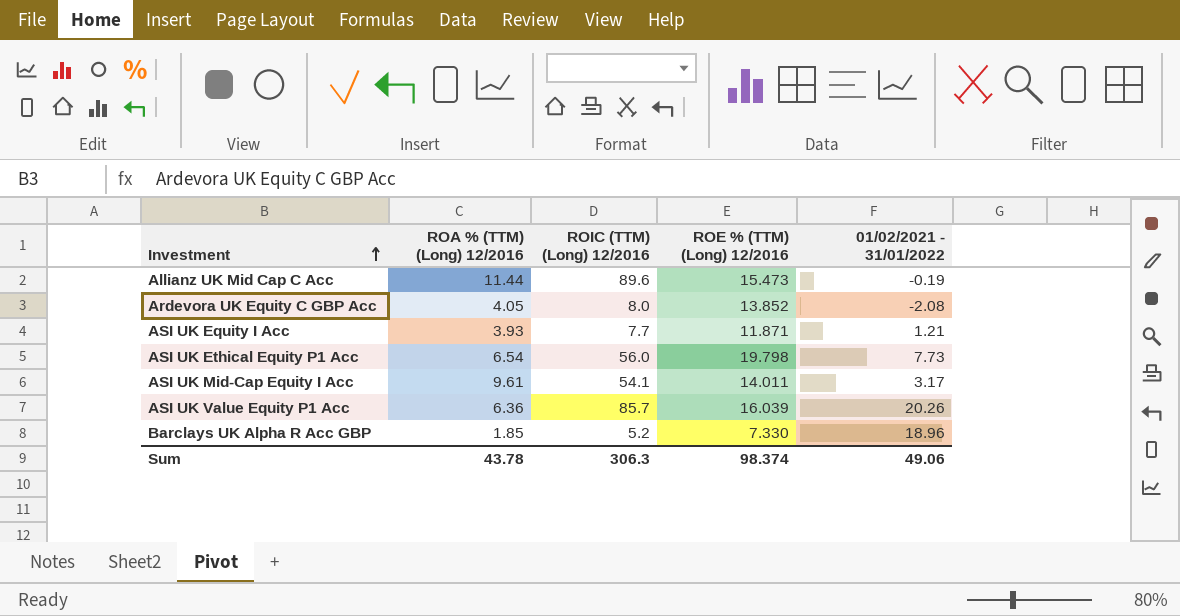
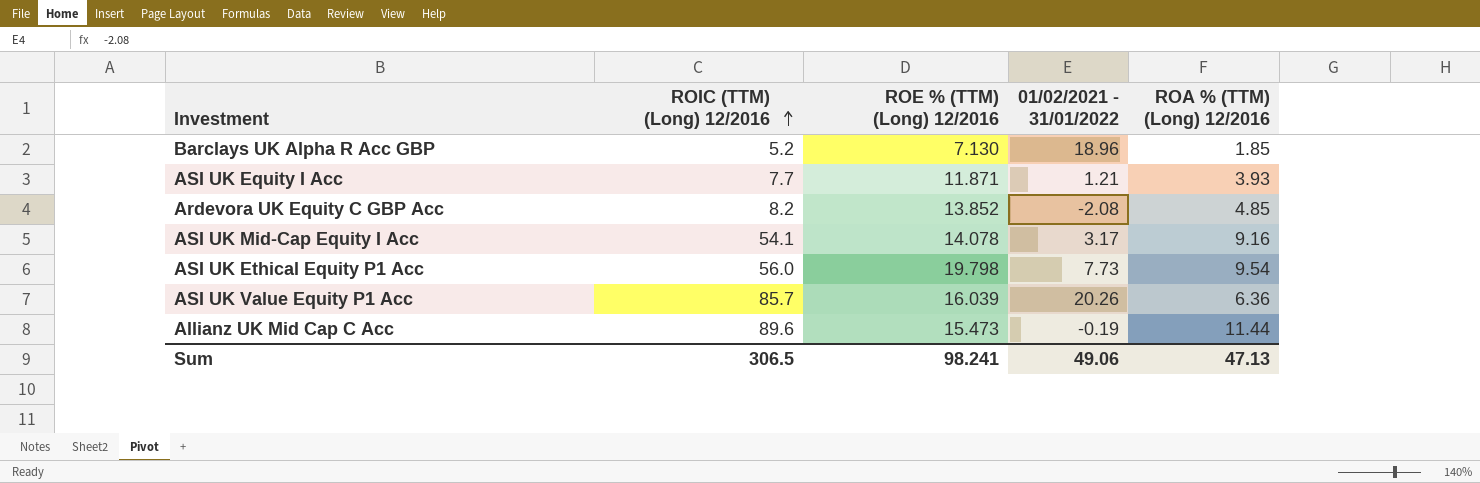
row order: Investment ascending -> ROIC (TTM) (Long) 12/2016 ascending
column ROA % (TTM) (Long) 12/2016 | position: 2 -> 5
Barclays UK Alpha R Acc GBP | ROE % (TTM) (Long) 12/2016: 7.330 -> 7.130
Ardevora UK Equity C GBP Acc | ROIC (TTM) (Long) 12/2016: 8.0 -> 8.2
Ardevora UK Equity C GBP Acc | ROA % (TTM) (Long) 12/2016: 4.05 -> 4.85
ASI UK Mid-Cap Equity I Acc | ROE % (TTM) (Long) 12/2016: 14.011 -> 14.078
ASI UK Mid-Cap Equity I Acc | ROA % (TTM) (Long) 12/2016: 9.61 -> 9.16
ASI UK Ethical Equity P1 Acc | ROA % (TTM) (Long) 12/2016: 6.54 -> 9.54
Sum | ROIC (TTM) (Long) 12/2016: 306.3 -> 306.5
Sum | ROE % (TTM) (Long) 12/2016: 98.374 -> 98.241
Sum | ROA % (TTM) (Long) 12/2016: 43.78 -> 47.13

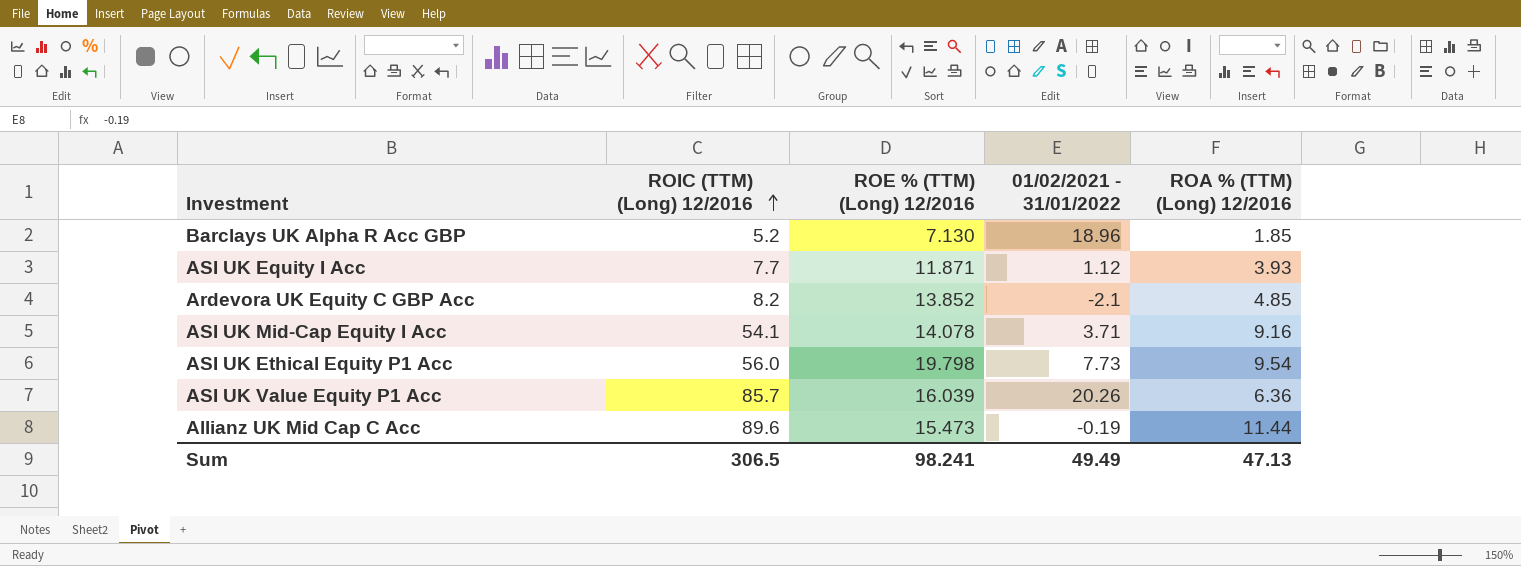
ASI UK Equity I Acc | 01/02/2021 - 31/01/2022: 1.21 -> 1.12
Ardevora UK Equity C GBP Acc | 01/02/2021 - 31/01/2022: -2.08 -> -2.1
ASI UK Mid-Cap Equity I Acc | 01/02/2021 - 31/01/2022: 3.17 -> 3.71
Sum | 01/02/2021 - 31/01/2022: 49.06 -> 49.49

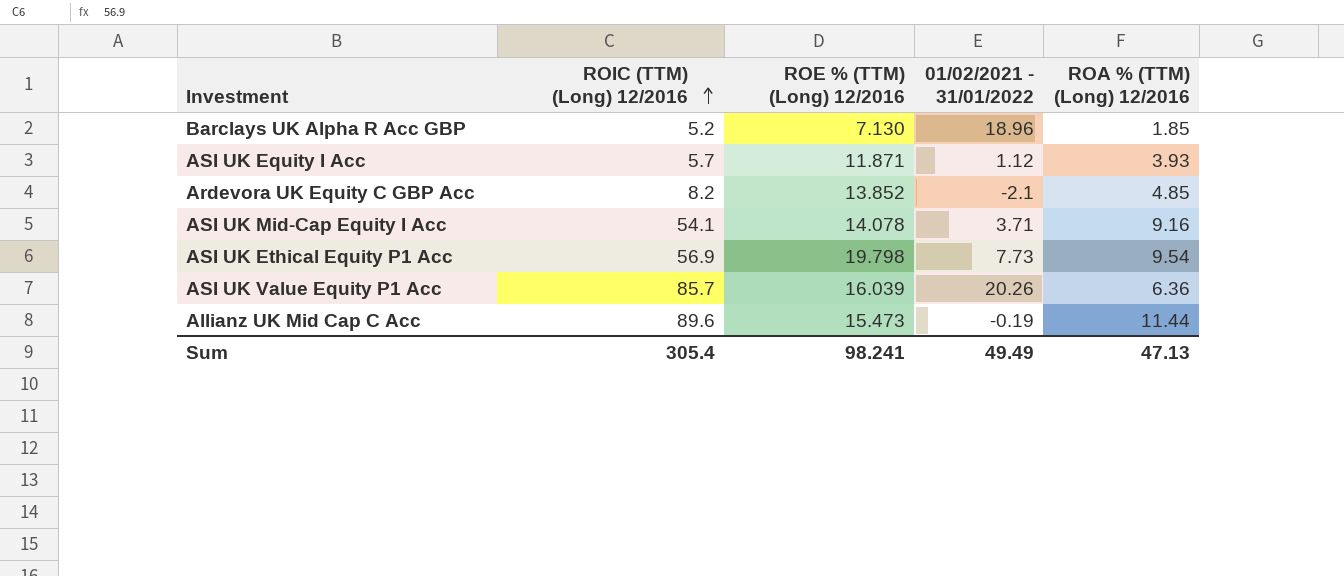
ASI UK Equity I Acc | ROIC (TTM) (Long) 12/2016: 7.7 -> 5.7
ASI UK Ethical Equity P1 Acc | ROIC (TTM) (Long) 12/2016: 56.0 -> 56.9
Sum | ROIC (TTM) (Long) 12/2016: 306.5 -> 305.4

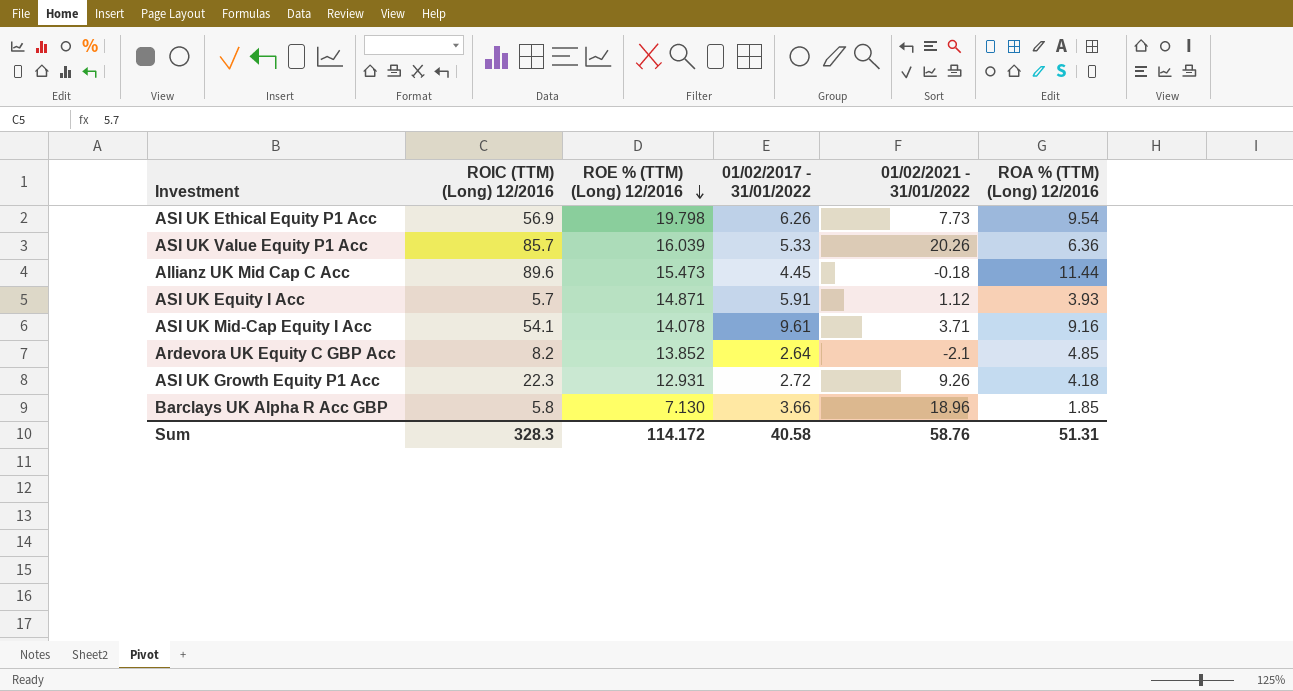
row order: ROIC (TTM) (Long) 12/2016 ascending -> ROE % (TTM) (Long) 12/2016 descending
column 01/02/2017 - 31/01/2022 | position: none -> 4
Allianz UK Mid Cap C Acc | 01/02/2021 - 31/01/2022: -0.19 -> -0.18
ASI UK Equity I Acc | ROE % (TTM) (Long) 12/2016: 11.871 -> 14.871
row ASI UK Growth Equity P1 Acc: none -> 22.3 | 12.931 | 2.72 | 9.26 | 4.18
Barclays UK Alpha R Acc GBP | ROIC (TTM) (Long) 12/2016: 5.2 -> 5.8
Sum | ROIC (TTM) (Long) 12/2016: 305.4 -> 328.3
Sum | ROE % (TTM) (Long) 12/2016: 98.241 -> 114.172
Sum | 01/02/2021 - 31/01/2022: 49.49 -> 58.76
Sum | ROA % (TTM) (Long) 12/2016: 47.13 -> 51.31

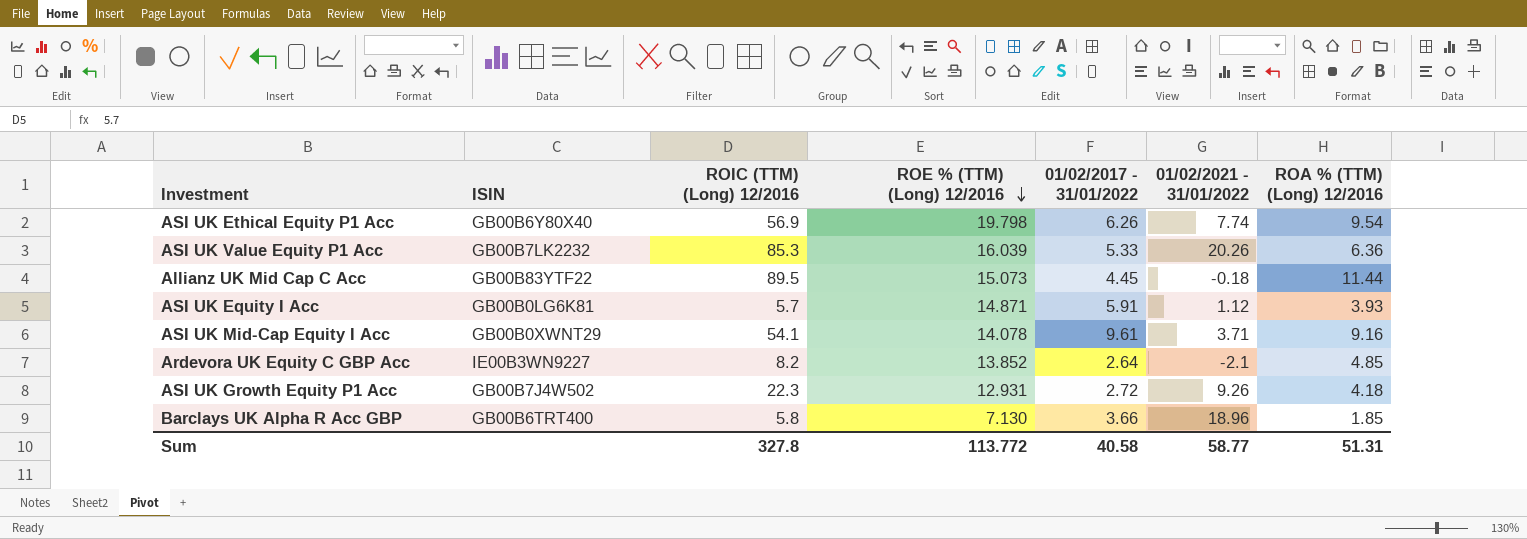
column ISIN | position: none -> 2
ASI UK Ethical Equity P1 Acc | 01/02/2021 - 31/01/2022: 7.73 -> 7.74
ASI UK Value Equity P1 Acc | ROIC (TTM) (Long) 12/2016: 85.7 -> 85.3
Allianz UK Mid Cap C Acc | ROIC (TTM) (Long) 12/2016: 89.6 -> 89.5
Allianz UK Mid Cap C Acc | ROE % (TTM) (Long) 12/2016: 15.473 -> 15.073
Sum | ROIC (TTM) (Long) 12/2016: 328.3 -> 327.8
Sum | ROE % (TTM) (Long) 12/2016: 114.172 -> 113.772
Sum | 01/02/2021 - 31/01/2022: 58.76 -> 58.77

